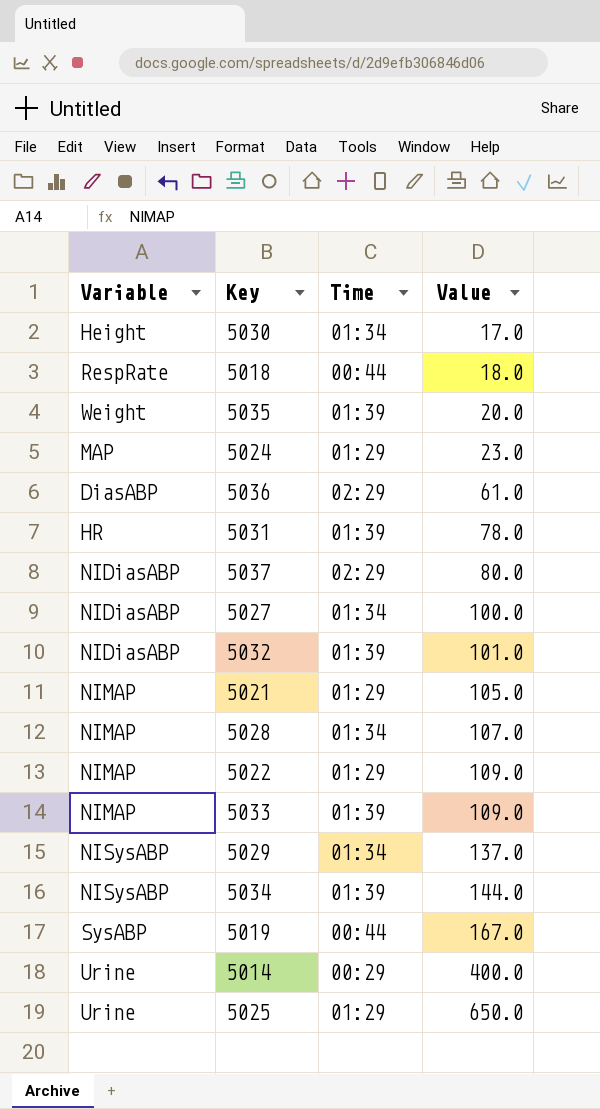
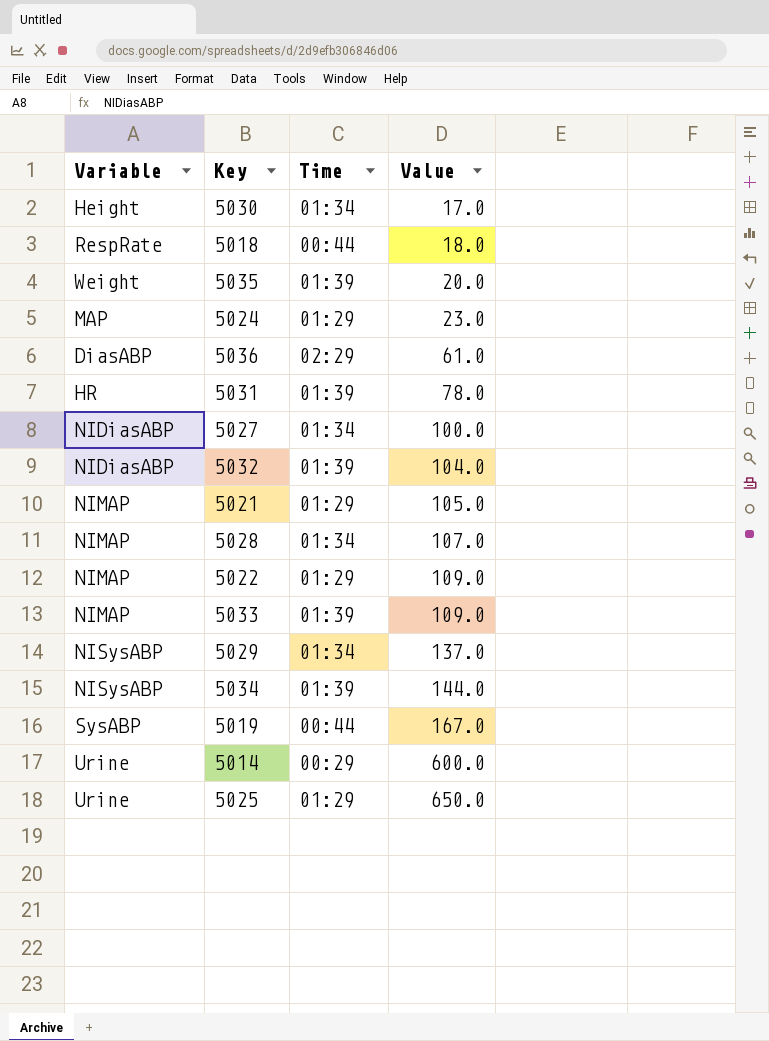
row 5037: NIDiasABP | 02:29 | 80.0 -> none
5032 | Value: 101.0 -> 104.0
5014 | Value: 400.0 -> 600.0

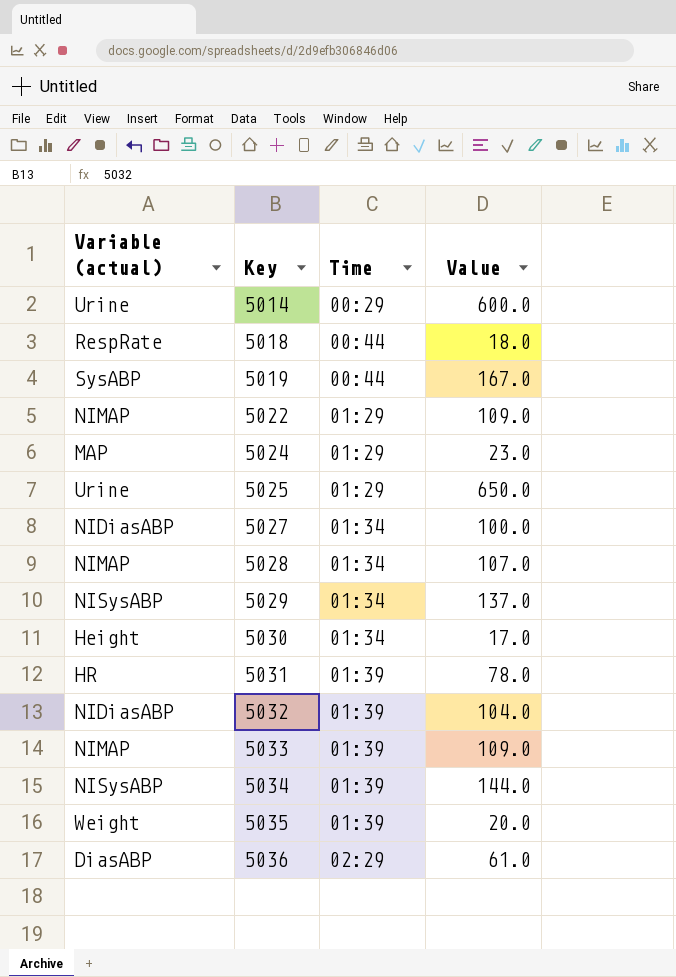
row order: Value ascending -> Key ascending
column name: Variable -> Variable (actual)
row 5021: NIMAP | 01:29 | 105.0 -> none

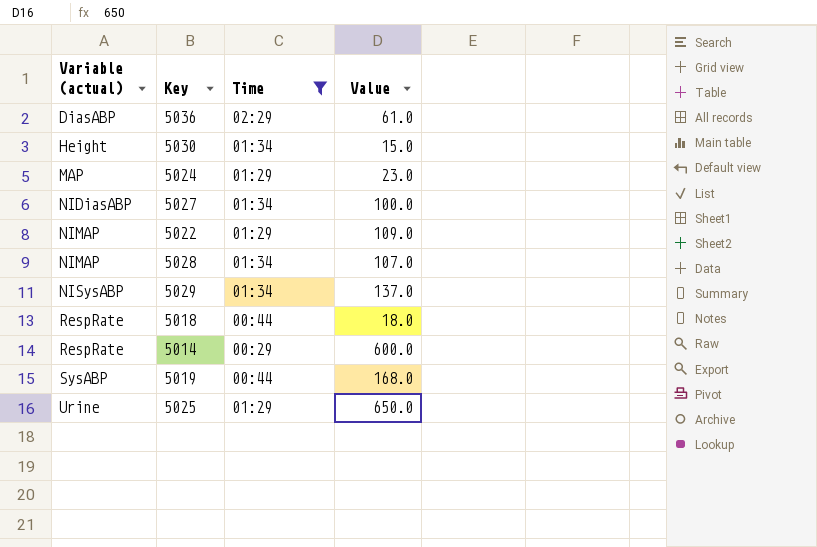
filter: none -> Time != 01:39
row order: Key ascending -> Variable (actual) ascending
5030 | Value: 17.0 -> 15.0
5014 | Variable (actual): Urine -> RespRate
5019 | Value: 167.0 -> 168.0

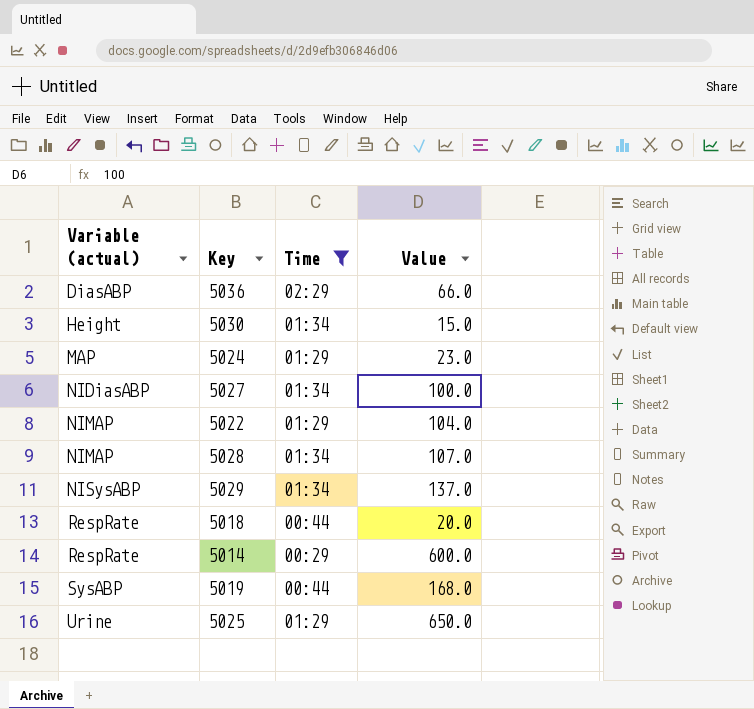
5036 | Value: 61.0 -> 66.0
5022 | Value: 109.0 -> 104.0
5018 | Value: 18.0 -> 20.0

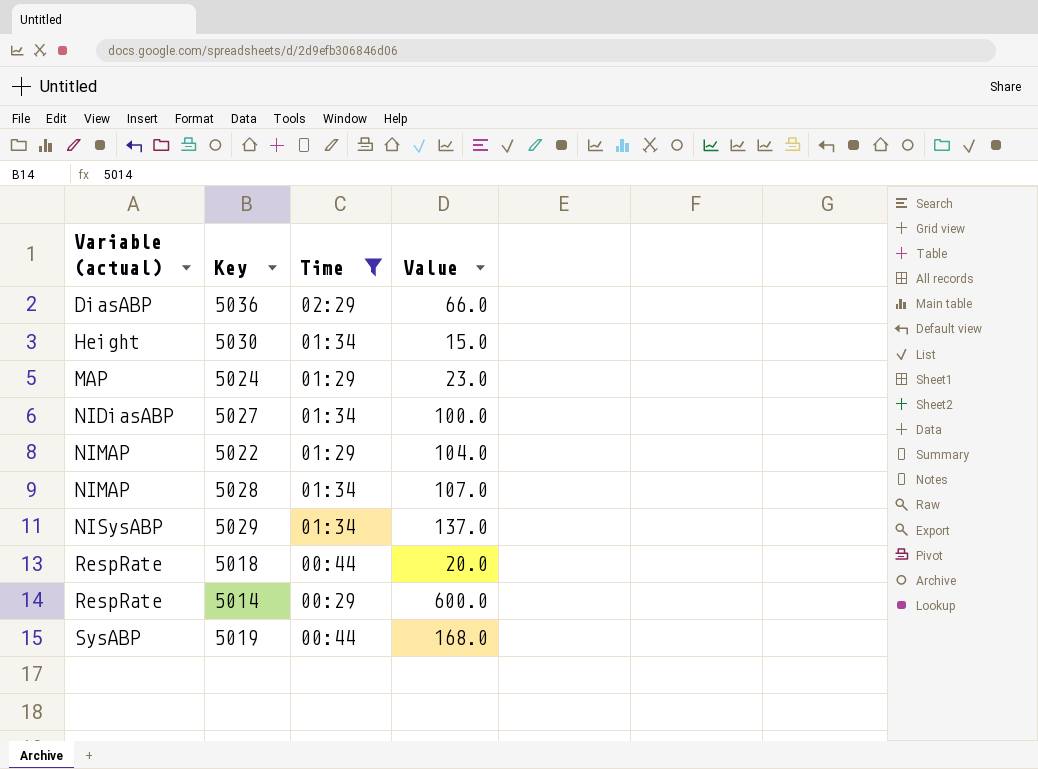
row 5025: Urine | 01:29 | 650.0 -> none

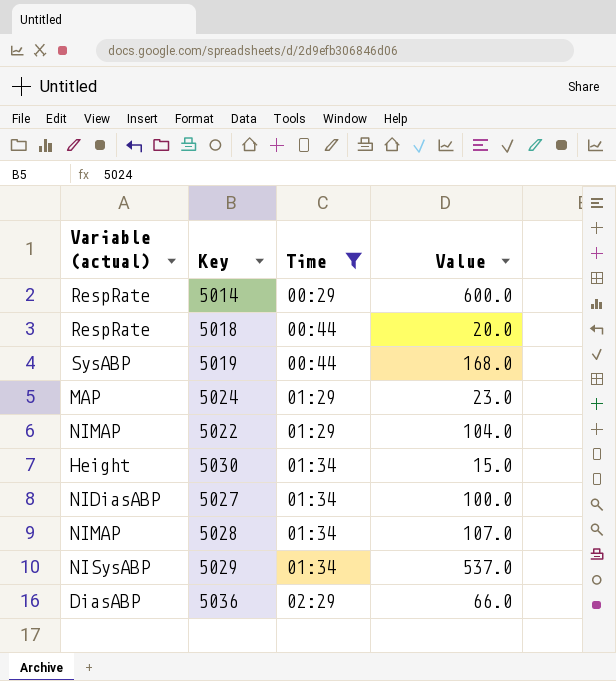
row order: Variable (actual) ascending -> Time ascending
5029 | Value: 137.0 -> 537.0

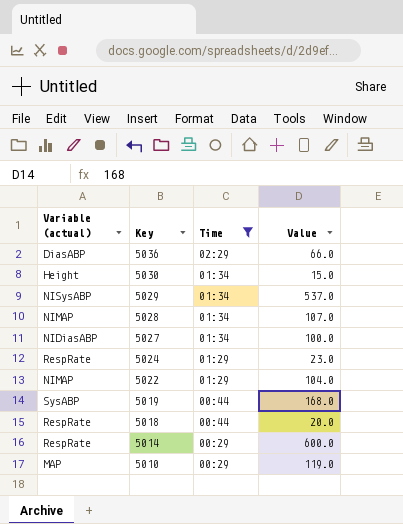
row order: Time ascending -> Key descending
5024 | Variable (actual): MAP -> RespRate
row 5010: none -> MAP | 00:29 | 119.0

